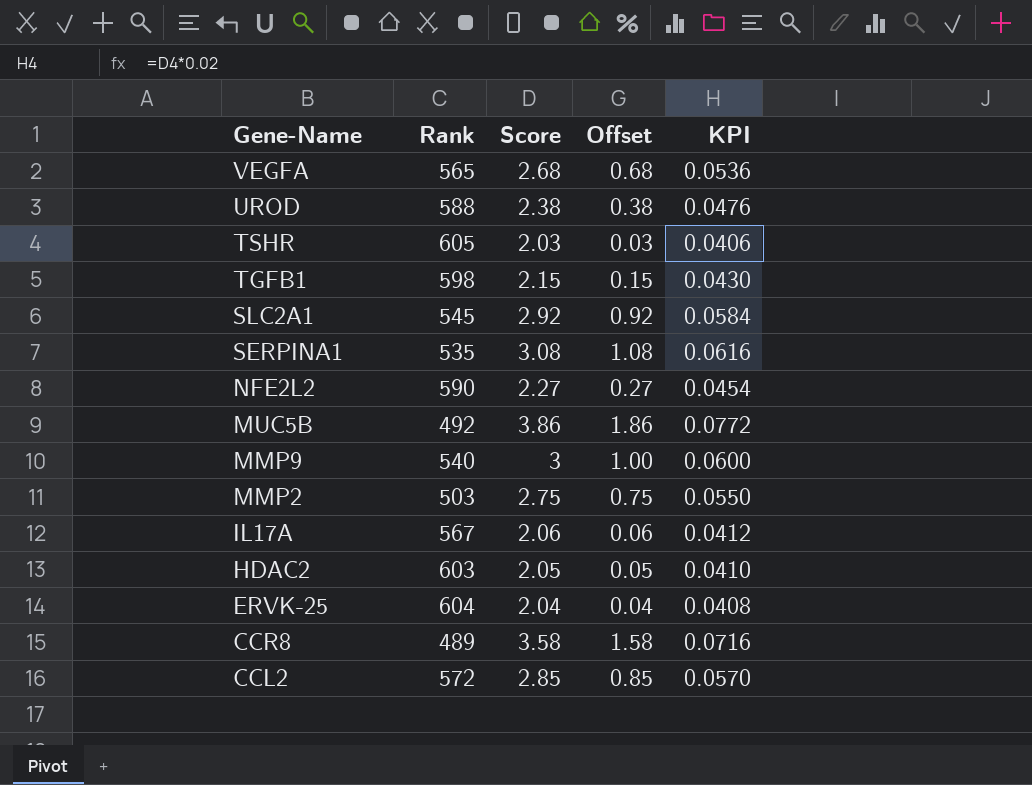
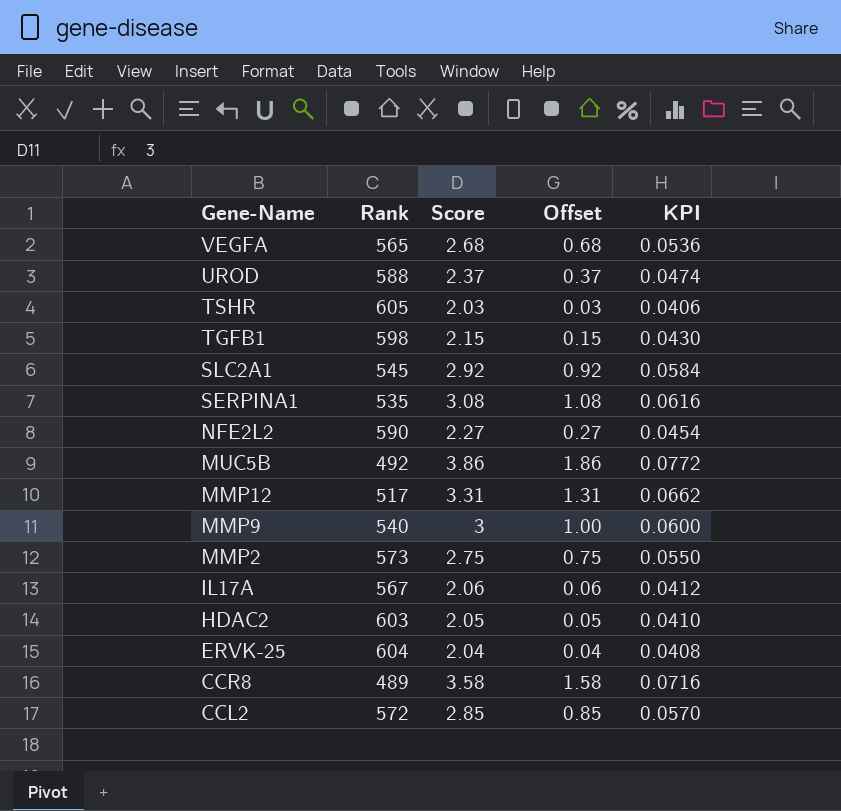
UROD | Score: 2.38 -> 2.37
UROD | Offset: 0.38 -> 0.37
UROD | KPI: 0.0476 -> 0.0474
row MMP12: none -> 517 | 3.31 | 1.31 | 0.0662
MMP2 | Rank: 503 -> 573

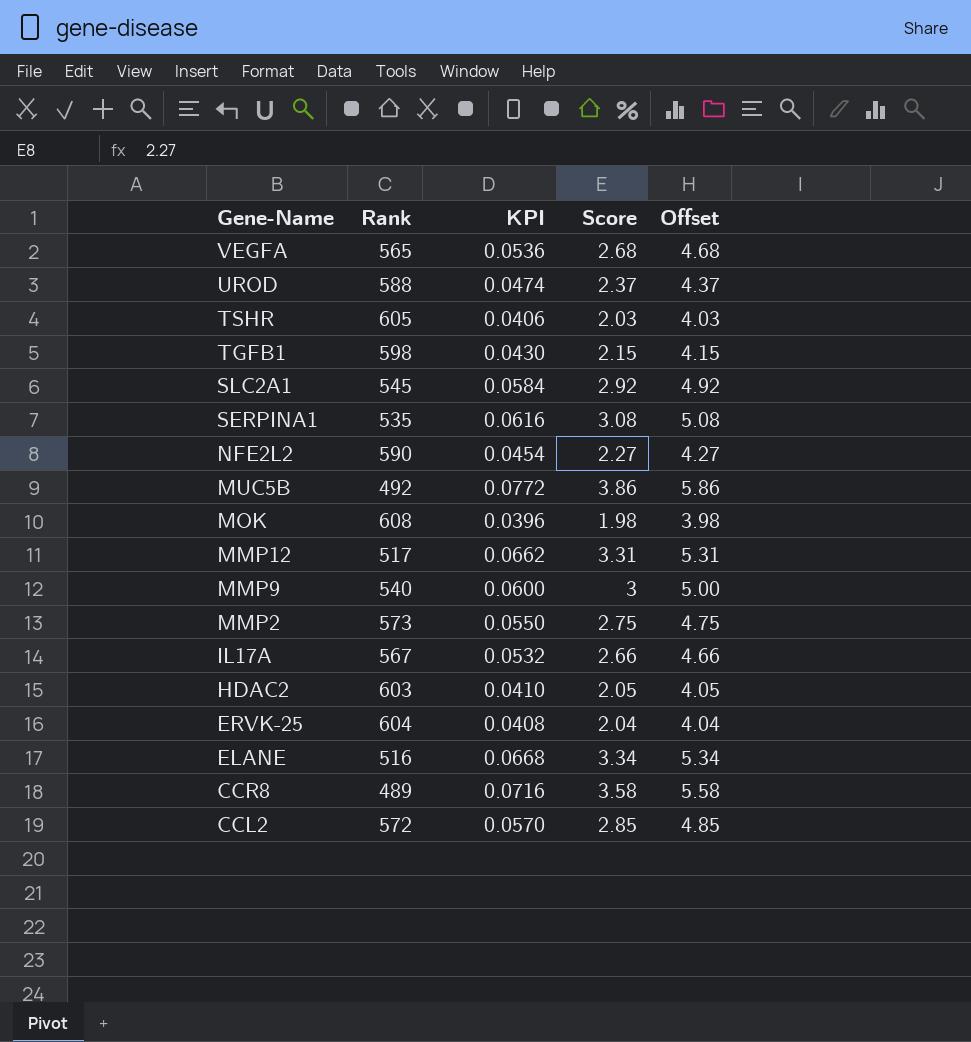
column KPI | position: 5 -> 3
column Offset | formula: [Score] - 2 -> [Score] + 2
row MOK: none -> 608 | 0.0396 | 1.98 | 3.98
IL17A | KPI: 0.0412 -> 0.0532
IL17A | Score: 2.06 -> 2.66
row ELANE: none -> 516 | 0.0668 | 3.34 | 5.34

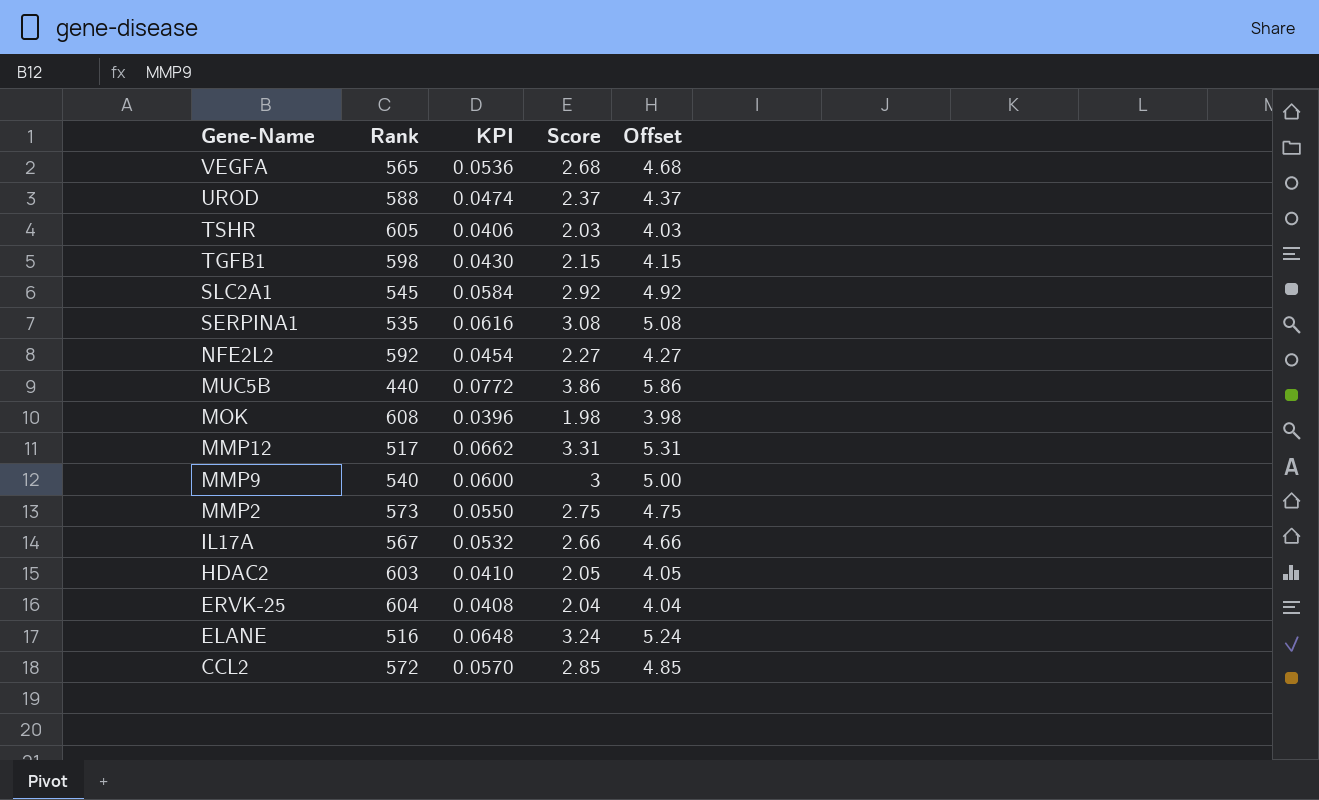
row CCR8: 489 | 0.0716 | 3.58 | 5.58 -> none
NFE2L2 | Rank: 590 -> 592
MUC5B | Rank: 492 -> 440
ELANE | KPI: 0.0668 -> 0.0648
ELANE | Score: 3.34 -> 3.24
ELANE | Offset: 5.34 -> 5.24

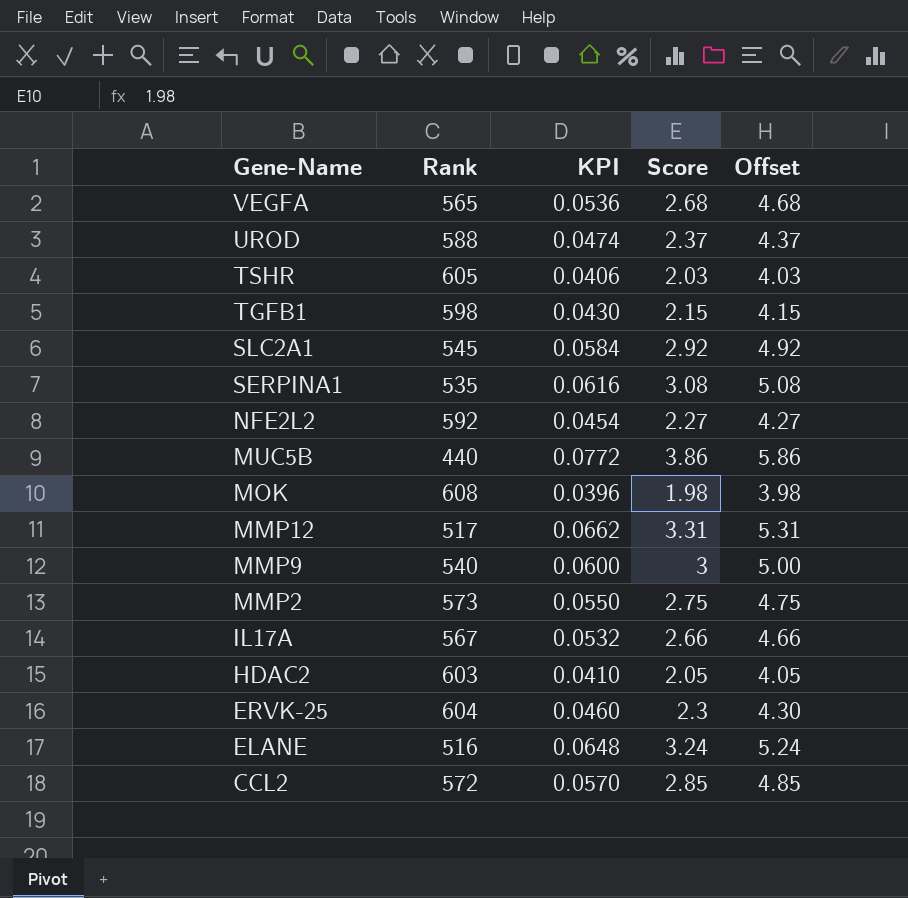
ERVK-25 | KPI: 0.0408 -> 0.0460
ERVK-25 | Score: 2.04 -> 2.3
ERVK-25 | Offset: 4.04 -> 4.30

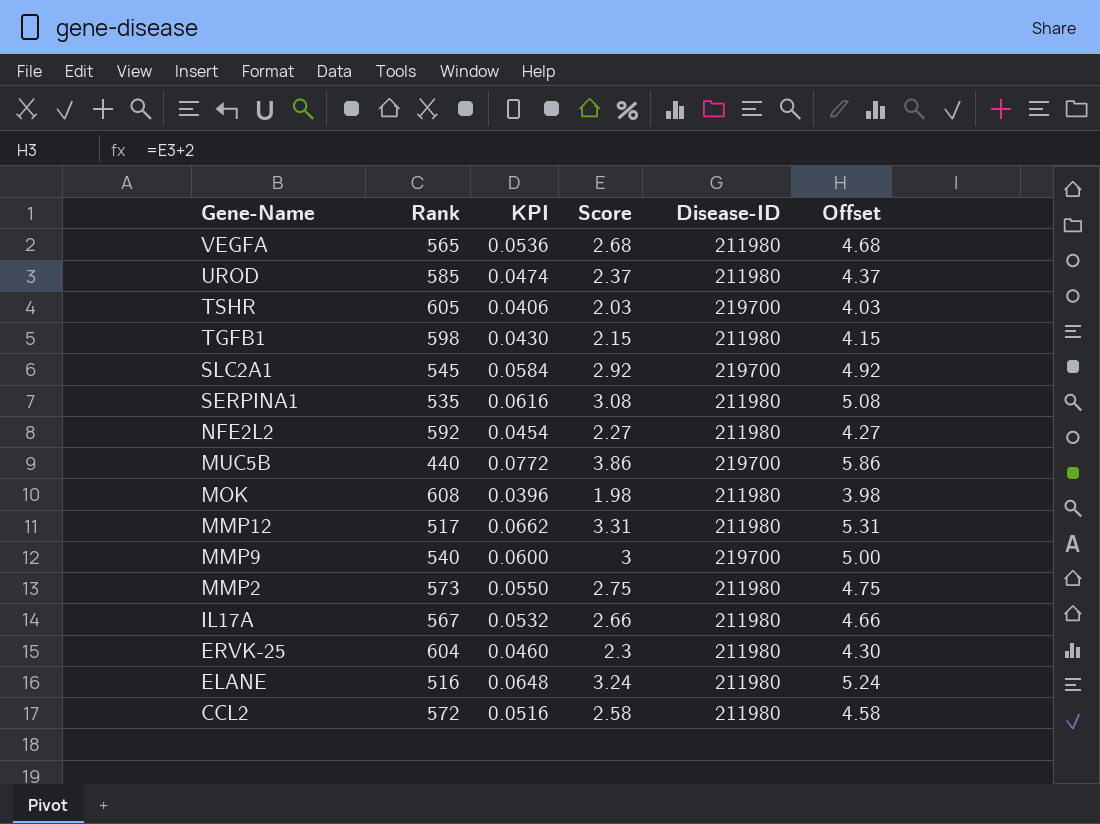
column Disease-ID | position: none -> 5
row HDAC2: 603 | 0.0410 | 2.05 | 4.05 -> none
UROD | Rank: 588 -> 585
CCL2 | KPI: 0.0570 -> 0.0516
CCL2 | Score: 2.85 -> 2.58
CCL2 | Offset: 4.85 -> 4.58

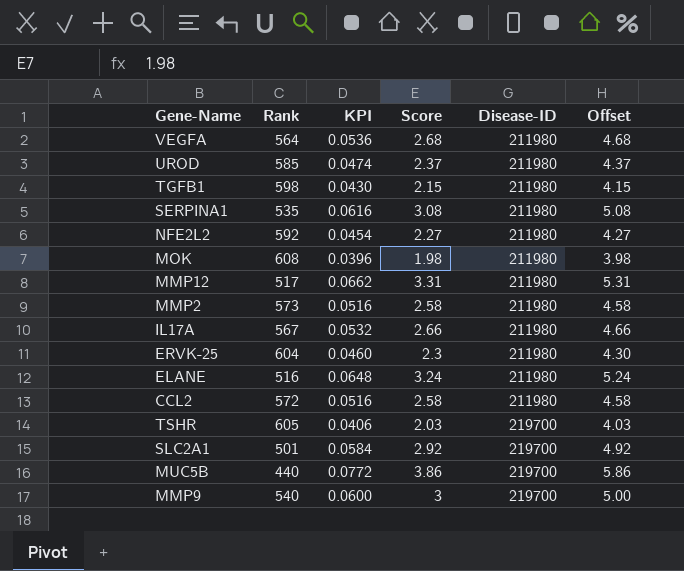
row order: Gene-Name descending -> Disease-ID ascending
VEGFA | Rank: 565 -> 564
MMP2 | KPI: 0.0550 -> 0.0516
MMP2 | Score: 2.75 -> 2.58
MMP2 | Offset: 4.75 -> 4.58
SLC2A1 | Rank: 545 -> 501

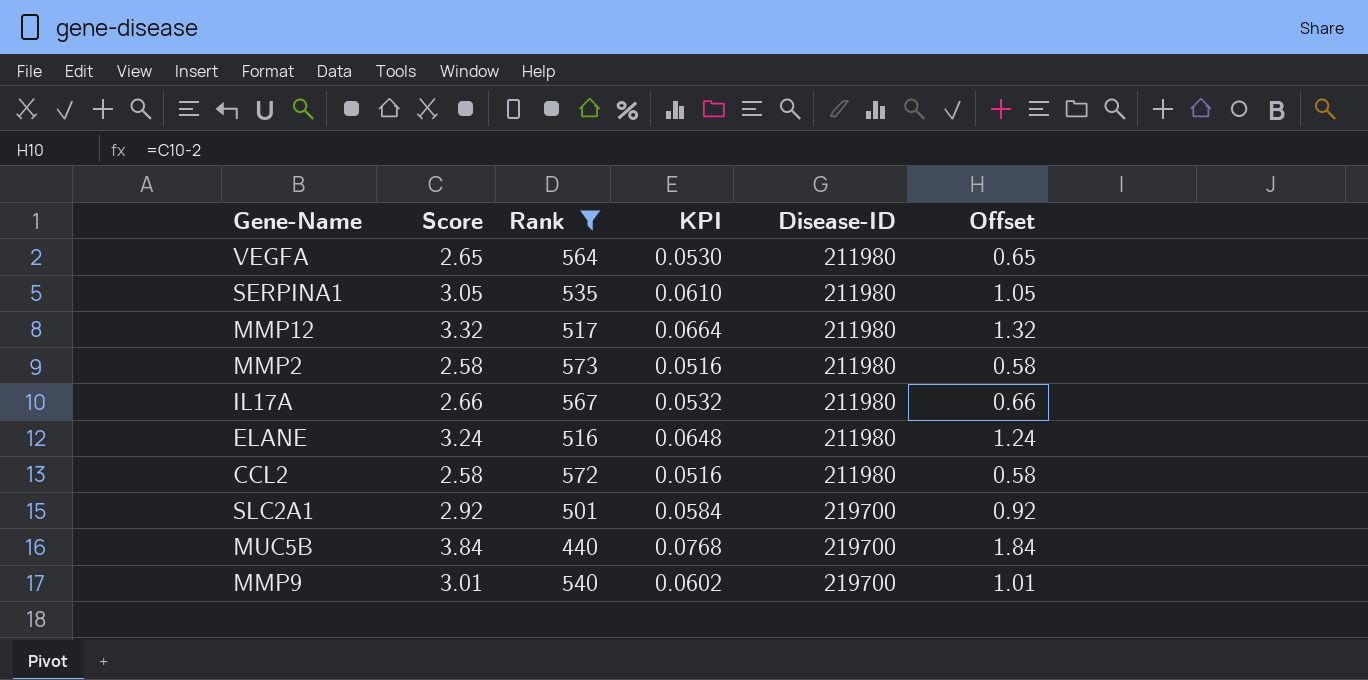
filter: none -> Rank <= 573
column Score | position: 4 -> 2
column Offset | formula: [Score] + 2 -> [Score] - 2
VEGFA | Score: 2.68 -> 2.65
VEGFA | KPI: 0.0536 -> 0.0530
SERPINA1 | Score: 3.08 -> 3.05
SERPINA1 | KPI: 0.0616 -> 0.0610
MMP12 | Score: 3.31 -> 3.32
MMP12 | KPI: 0.0662 -> 0.0664
MUC5B | Score: 3.86 -> 3.84
MUC5B | KPI: 0.0772 -> 0.0768
MMP9 | Score: 3 -> 3.01
MMP9 | KPI: 0.0600 -> 0.0602

